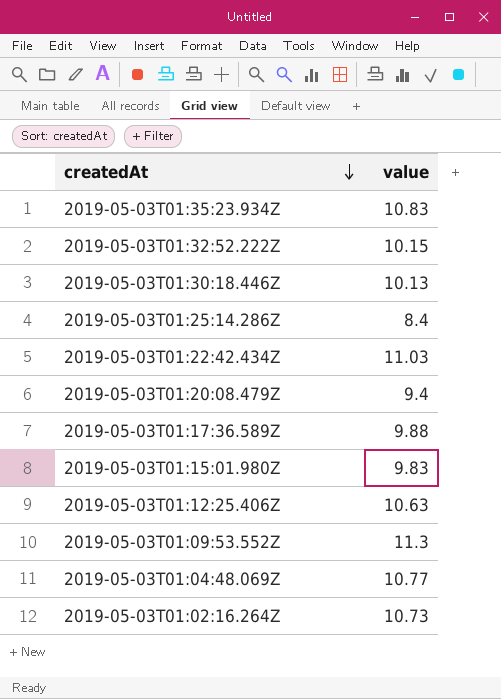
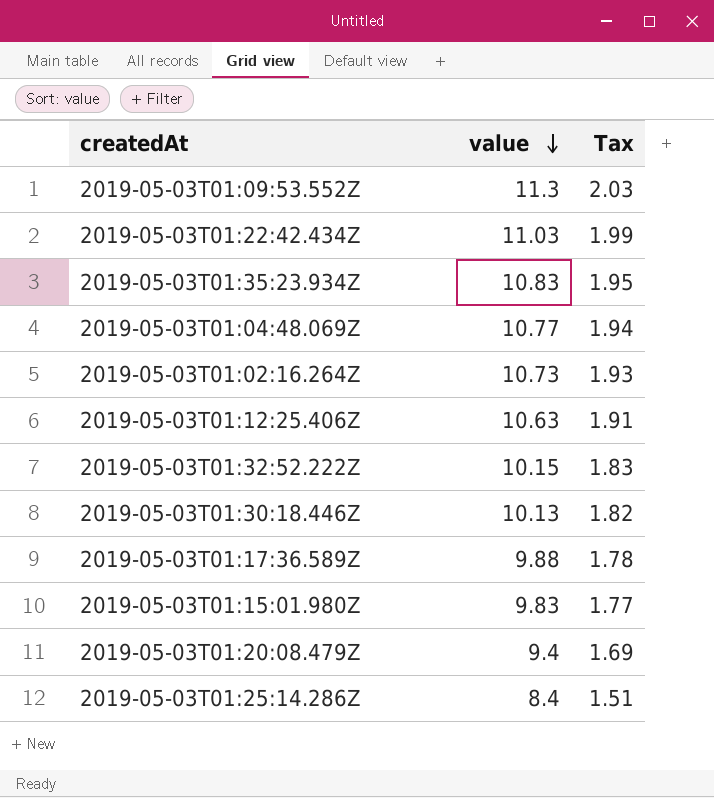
row order: createdAt descending -> value descending
column Tax | formula: none -> [value] * 0.18

